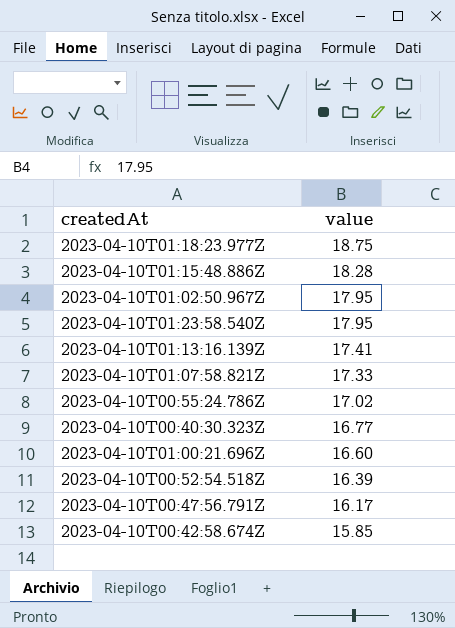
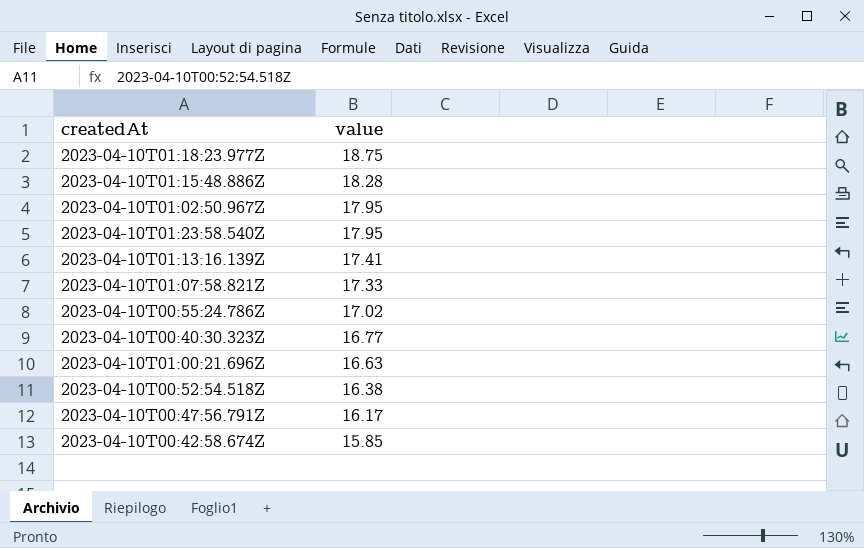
2023-04-10T01:00:21.696Z | value: 16.60 -> 16.63
2023-04-10T00:52:54.518Z | value: 16.39 -> 16.38

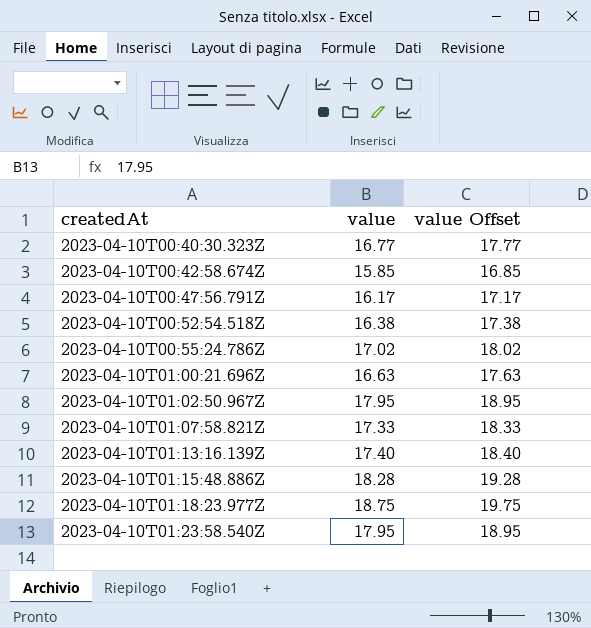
row order: value descending -> createdAt ascending
column value Offset | formula: none -> [value] + 1
2023-04-10T01:13:16.139Z | value: 17.41 -> 17.40

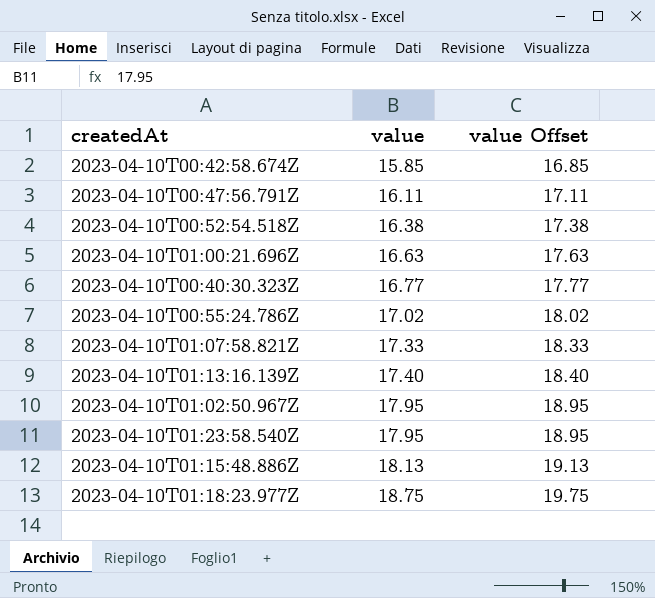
row order: createdAt ascending -> value ascending
2023-04-10T00:47:56.791Z | value: 16.17 -> 16.11
2023-04-10T00:47:56.791Z | value Offset: 17.17 -> 17.11
2023-04-10T01:15:48.886Z | value: 18.28 -> 18.13
2023-04-10T01:15:48.886Z | value Offset: 19.28 -> 19.13

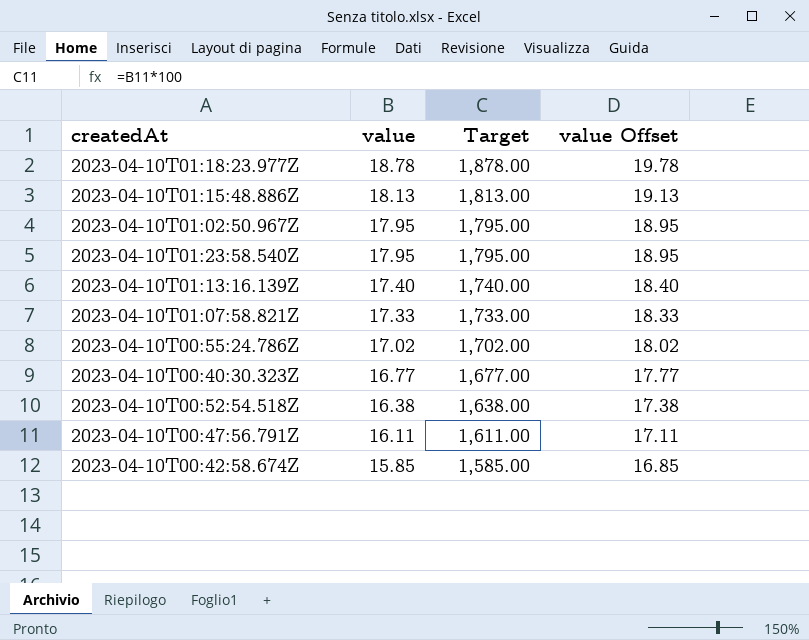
row order: value ascending -> value descending
column Target | formula: none -> [value] * 100
row 2023-04-10T01:00:21.696Z: 16.63 | 17.63 -> none
2023-04-10T01:18:23.977Z | value: 18.75 -> 18.78
2023-04-10T01:18:23.977Z | value Offset: 19.75 -> 19.78

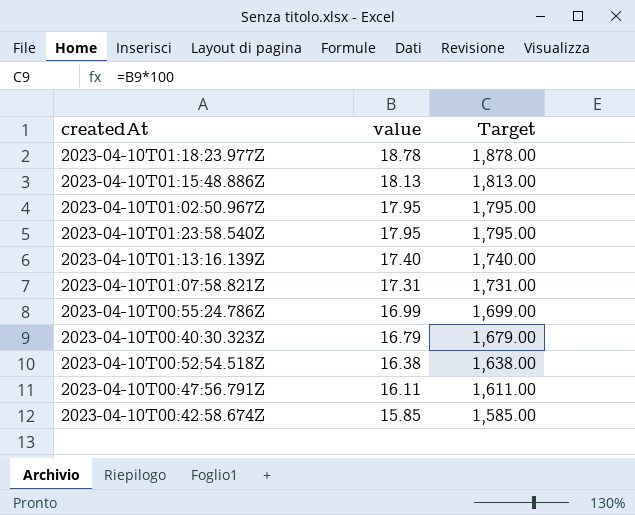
column value Offset | formula: [value] + 1 -> none
2023-04-10T01:07:58.821Z | value: 17.33 -> 17.31
2023-04-10T01:07:58.821Z | Target: 1,733.00 -> 1,731.00
2023-04-10T00:55:24.786Z | value: 17.02 -> 16.99
2023-04-10T00:55:24.786Z | Target: 1,702.00 -> 1,699.00
2023-04-10T00:40:30.323Z | value: 16.77 -> 16.79
2023-04-10T00:40:30.323Z | Target: 1,677.00 -> 1,679.00

